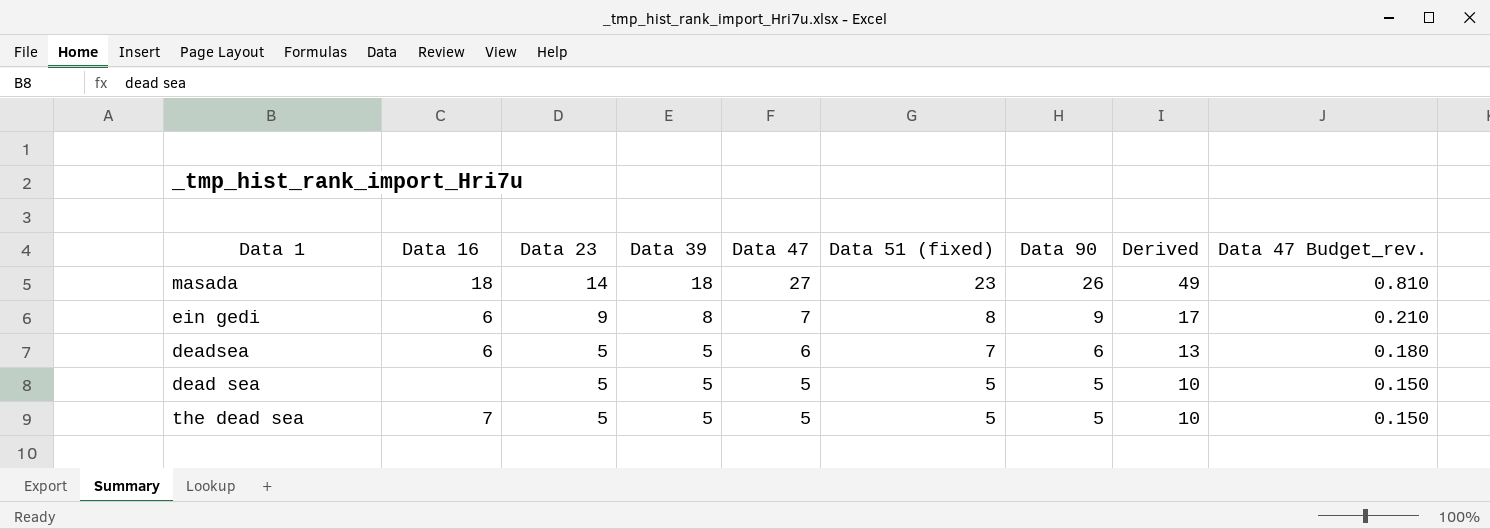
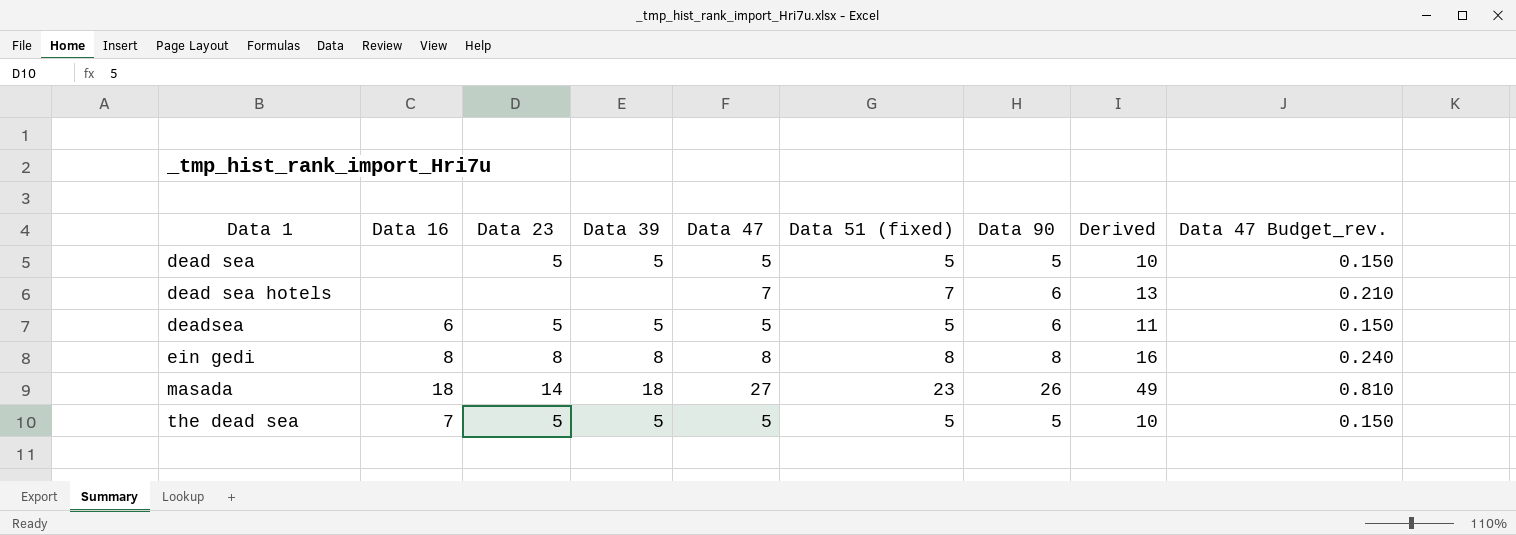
row order: Data 23 descending -> Data 1 ascending
row dead sea hotels: none -> none | none | none | 7 | 7 | 6 | 13 | 0.210
deadsea | Data 47: 6 -> 5
deadsea | Data 51 (fixed): 7 -> 5
deadsea | Derived: 13 -> 11
deadsea | Data 47 Budget_rev.: 0.180 -> 0.150
ein gedi | Data 16: 6 -> 8
ein gedi | Data 23: 9 -> 8
ein gedi | Data 47: 7 -> 8
ein gedi | Data 90: 9 -> 8
ein gedi | Derived: 17 -> 16
ein gedi | Data 47 Budget_rev.: 0.210 -> 0.240

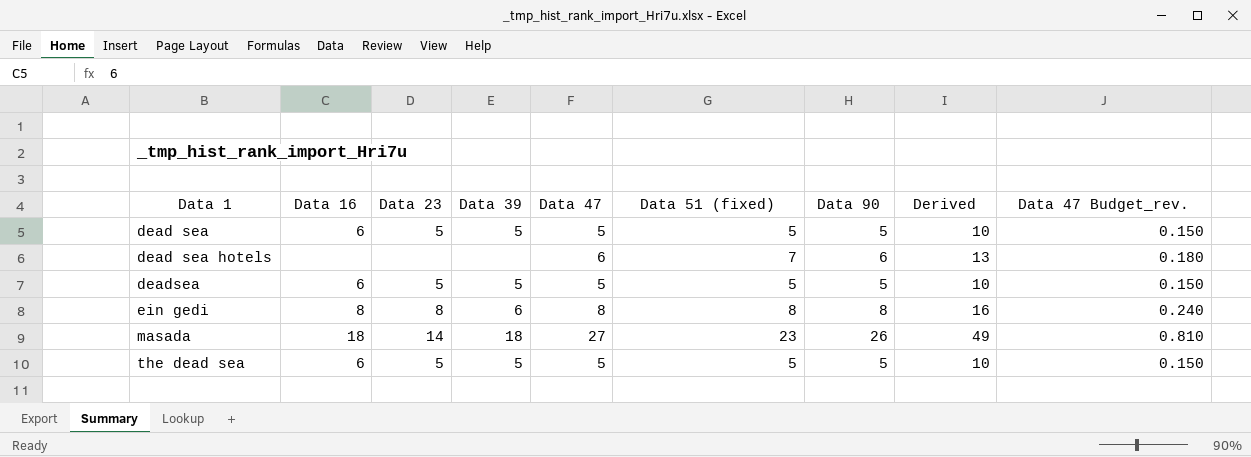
dead sea | Data 16: none -> 6
dead sea hotels | Data 47: 7 -> 6
dead sea hotels | Data 47 Budget_rev.: 0.210 -> 0.180
deadsea | Data 90: 6 -> 5
deadsea | Derived: 11 -> 10
ein gedi | Data 39: 8 -> 6
the dead sea | Data 16: 7 -> 6

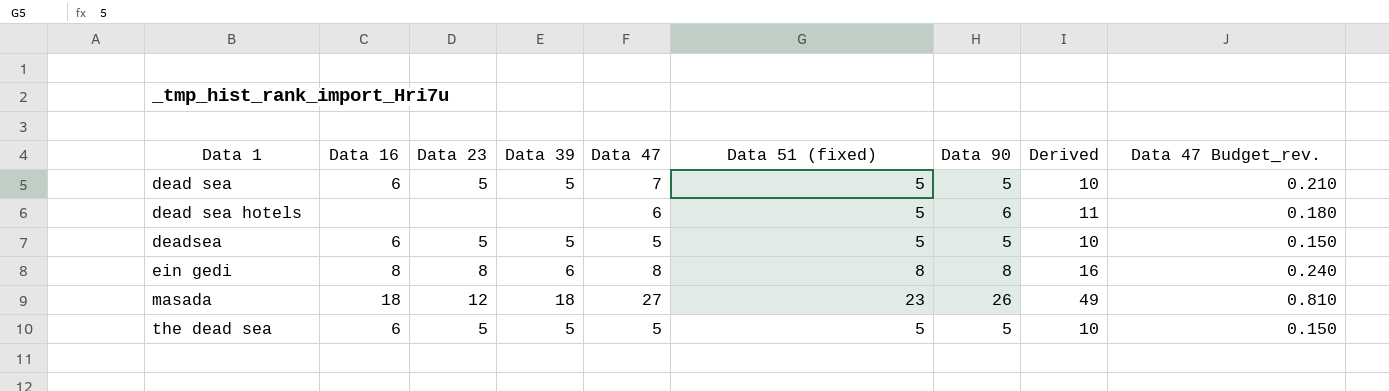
dead sea | Data 47: 5 -> 7
dead sea | Data 47 Budget_rev.: 0.150 -> 0.210
dead sea hotels | Data 51 (fixed): 7 -> 5
dead sea hotels | Derived: 13 -> 11
masada | Data 23: 14 -> 12

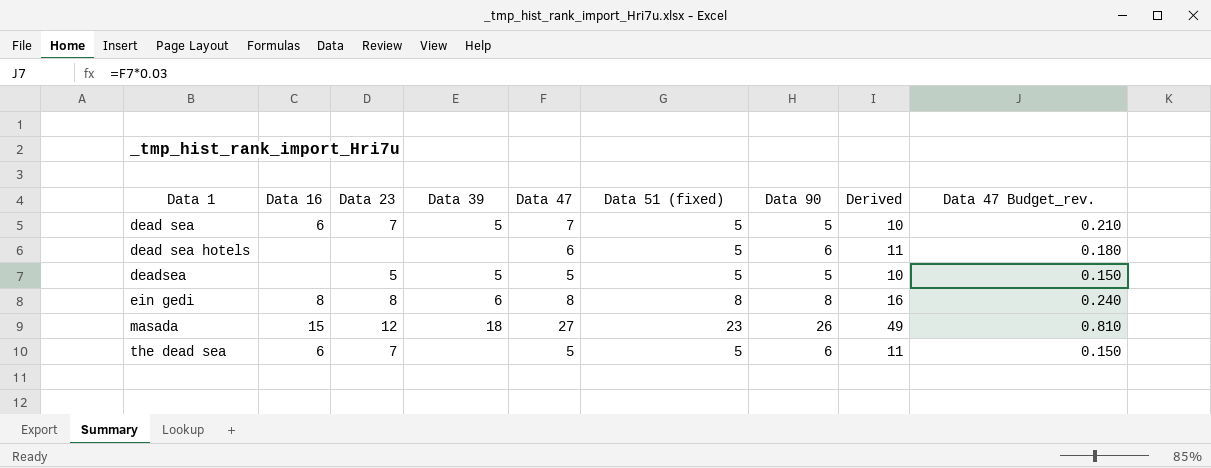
dead sea | Data 23: 5 -> 7
deadsea | Data 16: 6 -> none
masada | Data 16: 18 -> 15
the dead sea | Data 23: 5 -> 7
the dead sea | Data 39: 5 -> none
the dead sea | Data 90: 5 -> 6
the dead sea | Derived: 10 -> 11

